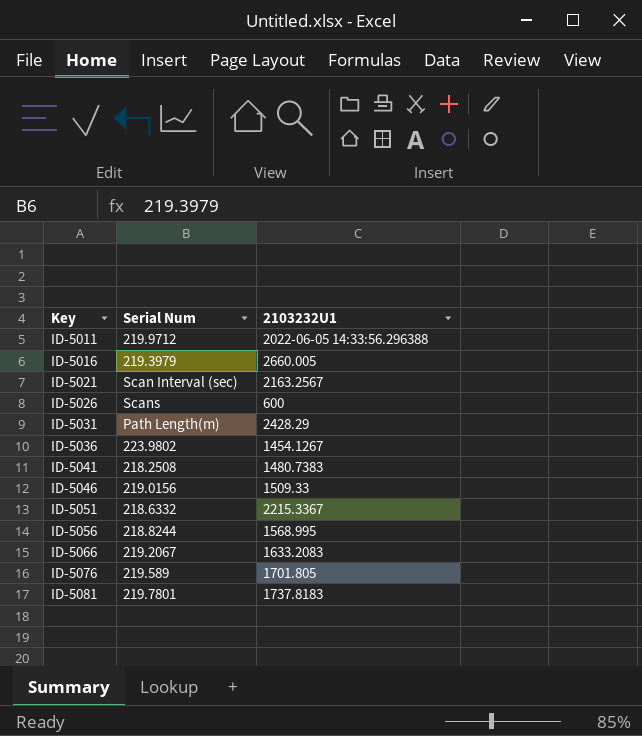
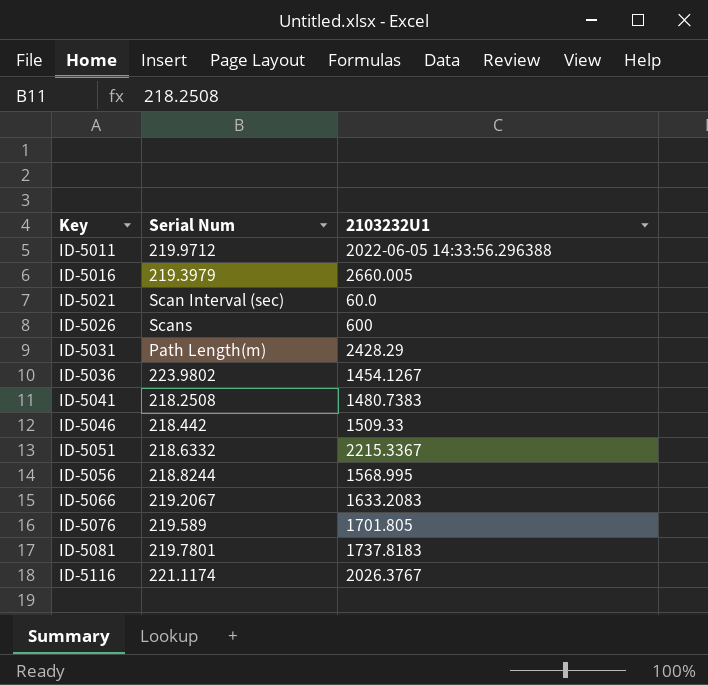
ID-5021 | 2103232U1: 2163.2567 -> 60.0
ID-5046 | Serial Num: 219.0156 -> 218.442
row ID-5116: none -> 221.1174 | 2026.3767

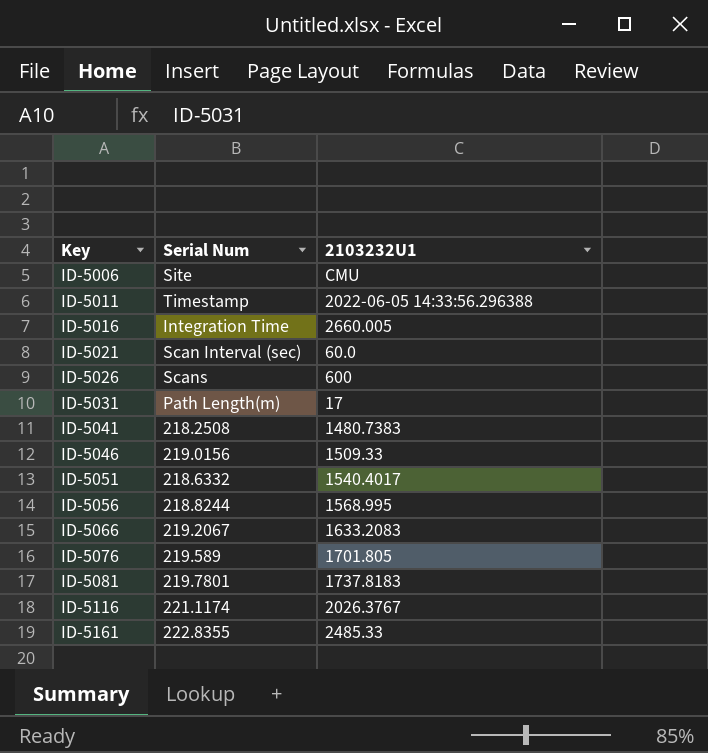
row ID-5036: 223.9802 | 1454.1267 -> none
row ID-5006: none -> Site | CMU
ID-5011 | Serial Num: 219.9712 -> Timestamp
ID-5016 | Serial Num: 219.3979 -> Integration Time
ID-5031 | 2103232U1: 2428.29 -> 17
ID-5046 | Serial Num: 218.442 -> 219.0156
ID-5051 | 2103232U1: 2215.3367 -> 1540.4017
row ID-5161: none -> 222.8355 | 2485.33

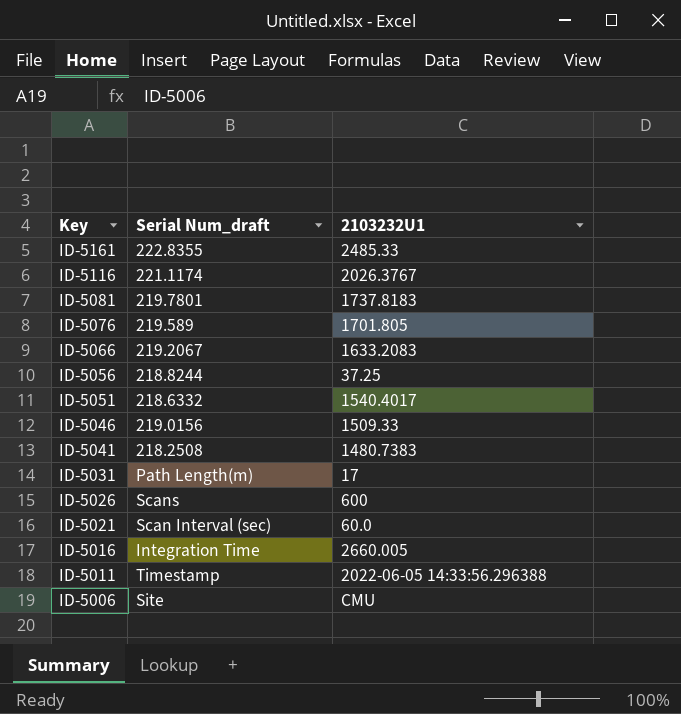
row order: Key ascending -> Key descending
column name: Serial Num -> Serial Num_draft
ID-5056 | 2103232U1: 1568.995 -> 37.25

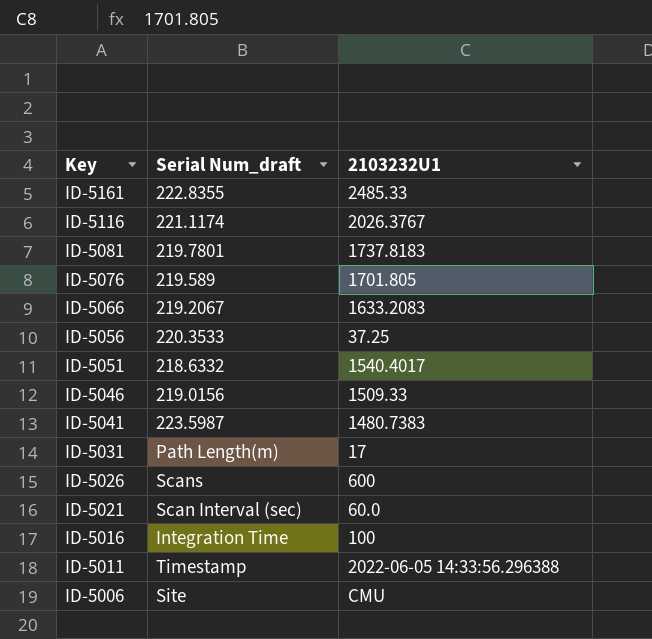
ID-5056 | Serial Num_draft: 218.8244 -> 220.3533
ID-5041 | Serial Num_draft: 218.2508 -> 223.5987
ID-5016 | 2103232U1: 2660.005 -> 100

